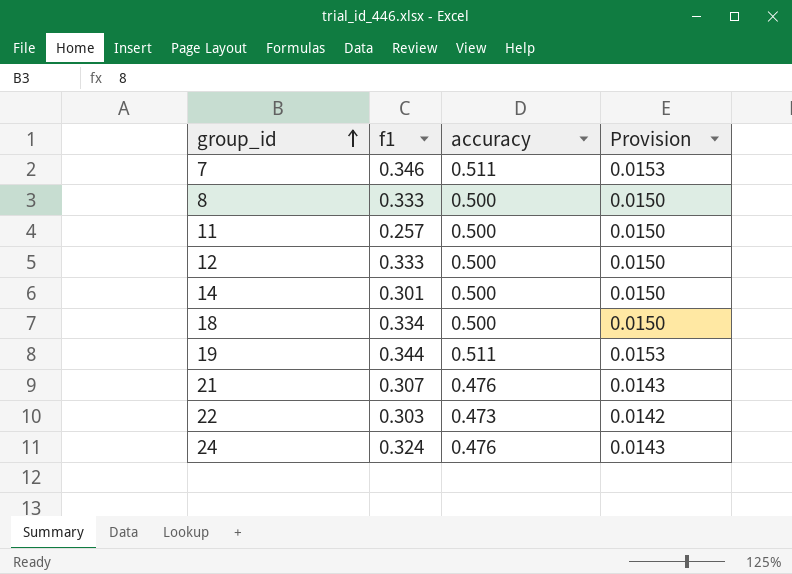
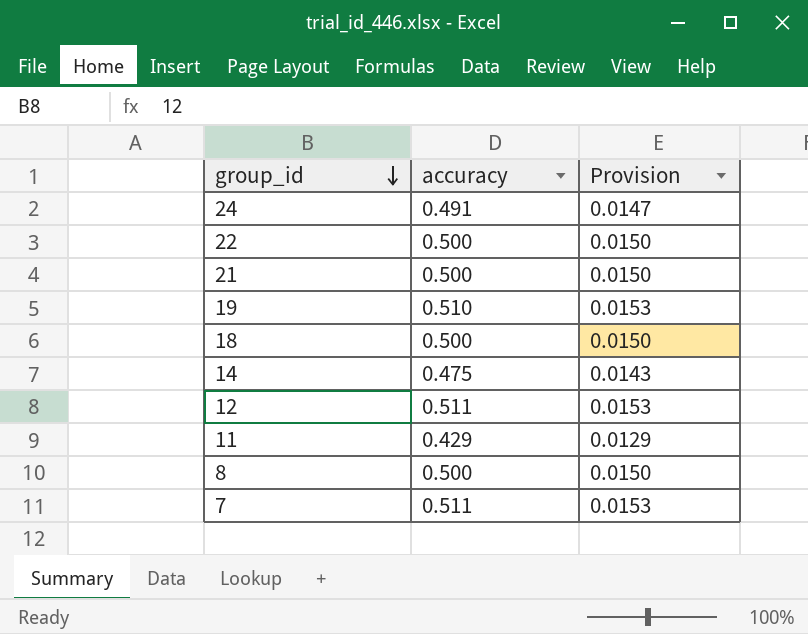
row order: group_id ascending -> group_id descending
column f1 | position: 2 -> none
24 | accuracy: 0.476 -> 0.491
24 | Provision: 0.0143 -> 0.0147
22 | accuracy: 0.473 -> 0.500
22 | Provision: 0.0142 -> 0.0150
21 | accuracy: 0.476 -> 0.500
21 | Provision: 0.0143 -> 0.0150
19 | accuracy: 0.511 -> 0.510
14 | accuracy: 0.500 -> 0.475
14 | Provision: 0.0150 -> 0.0143
12 | accuracy: 0.500 -> 0.511
12 | Provision: 0.0150 -> 0.0153
11 | accuracy: 0.500 -> 0.429
11 | Provision: 0.0150 -> 0.0129

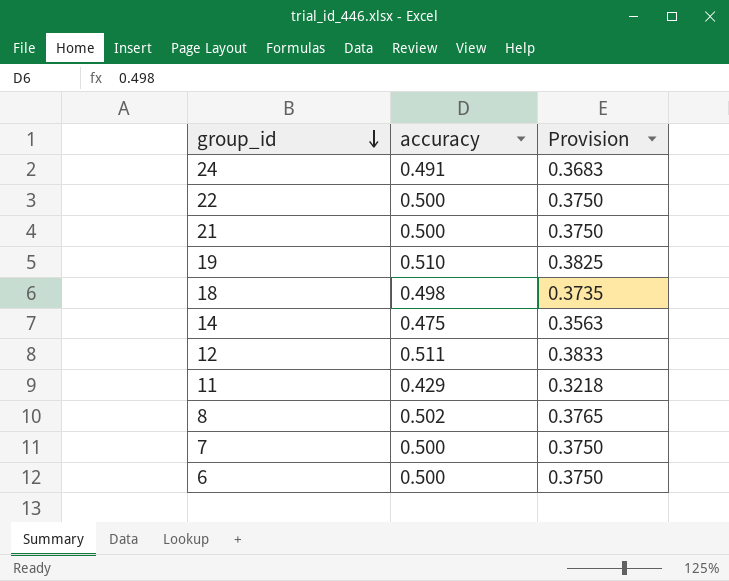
column Provision | formula: [accuracy] * 0.03 -> [accuracy] * 0.75
18 | accuracy: 0.500 -> 0.498
8 | accuracy: 0.500 -> 0.502
7 | accuracy: 0.511 -> 0.500
row 6: none -> 0.500 | 0.3750

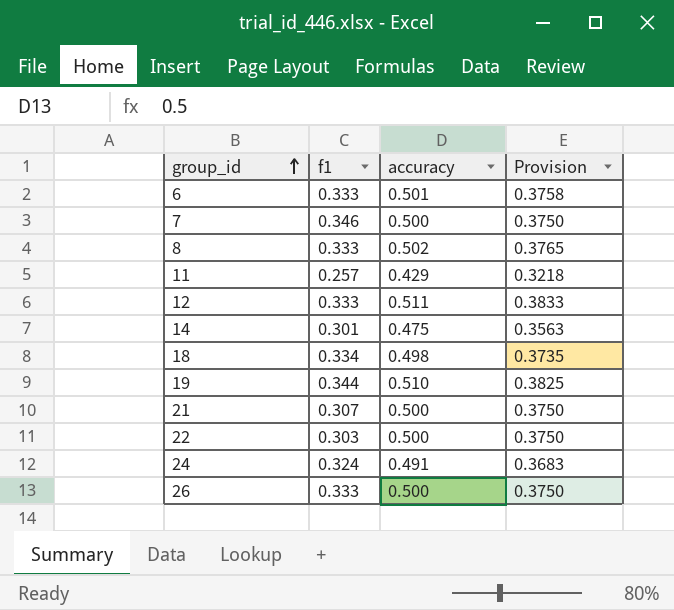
row order: group_id descending -> group_id ascending
column f1 | position: none -> 2
6 | accuracy: 0.500 -> 0.501
6 | Provision: 0.3750 -> 0.3758
row 26: none -> 0.333 | 0.500 | 0.3750

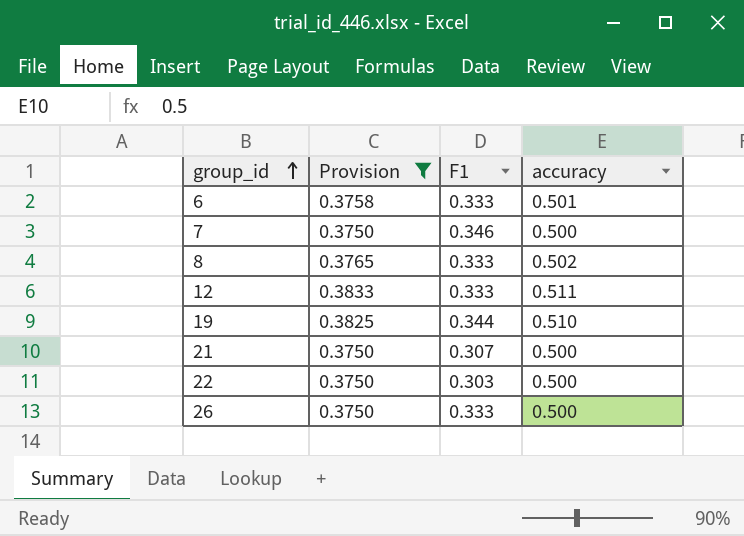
filter: none -> Provision >= 0.3750
column Provision | position: 4 -> 2
column name: f1 -> F1

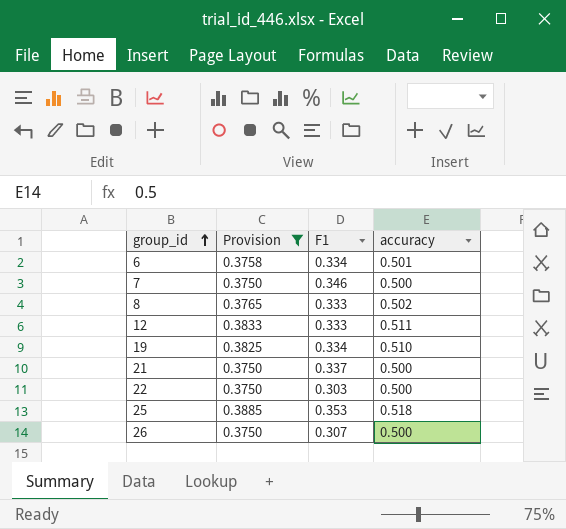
6 | F1: 0.333 -> 0.334
19 | F1: 0.344 -> 0.334
21 | F1: 0.307 -> 0.337
row 25: none -> 0.3885 | 0.353 | 0.518
26 | F1: 0.333 -> 0.307

